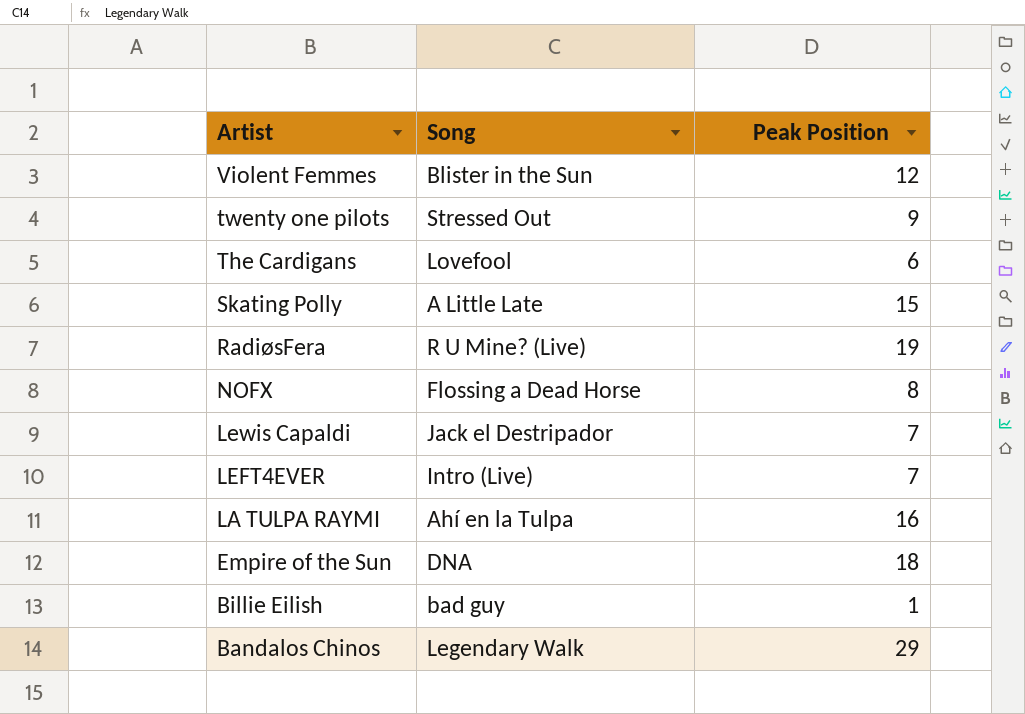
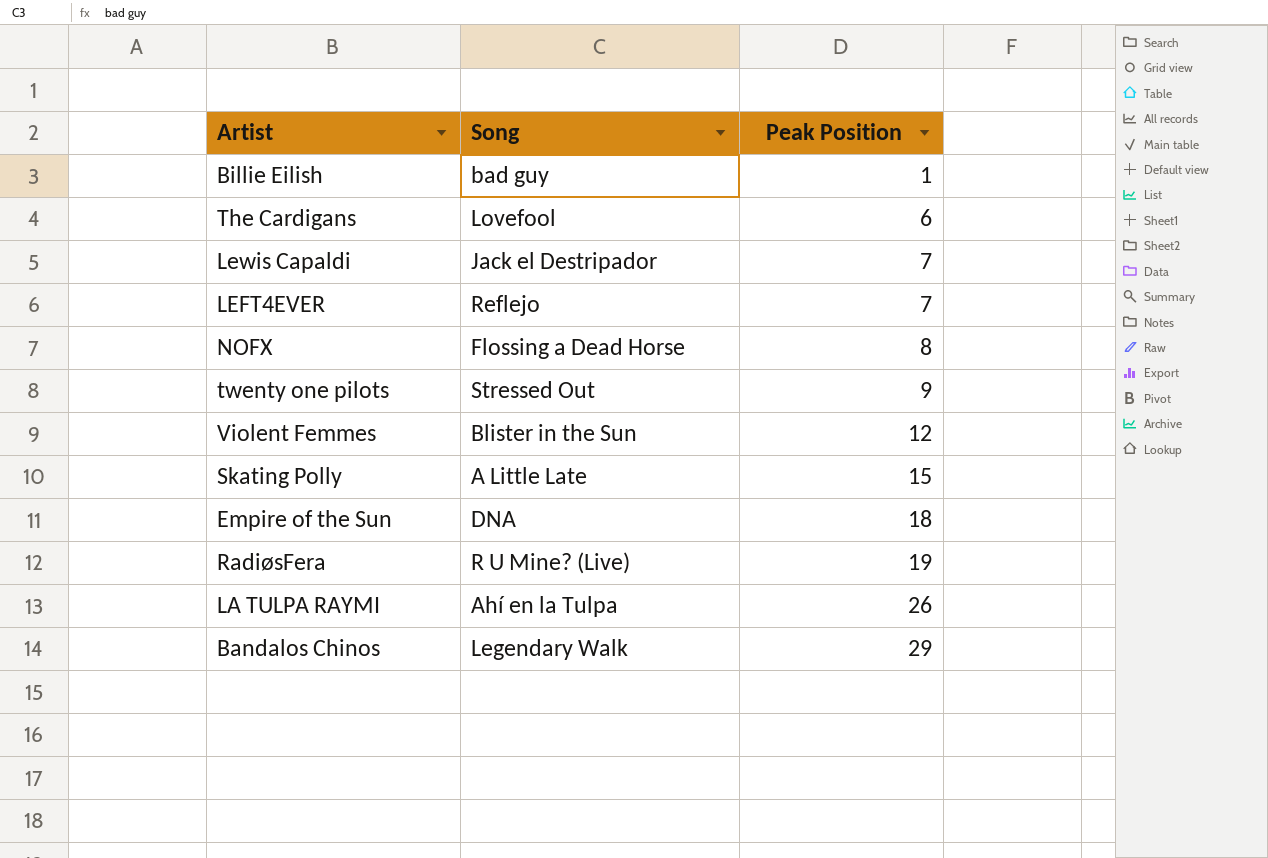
row order: Artist descending -> Peak Position ascending
LEFT4EVER | Song: Intro (Live) -> Reflejo
LA TULPA RAYMI | Peak Position: 16 -> 26

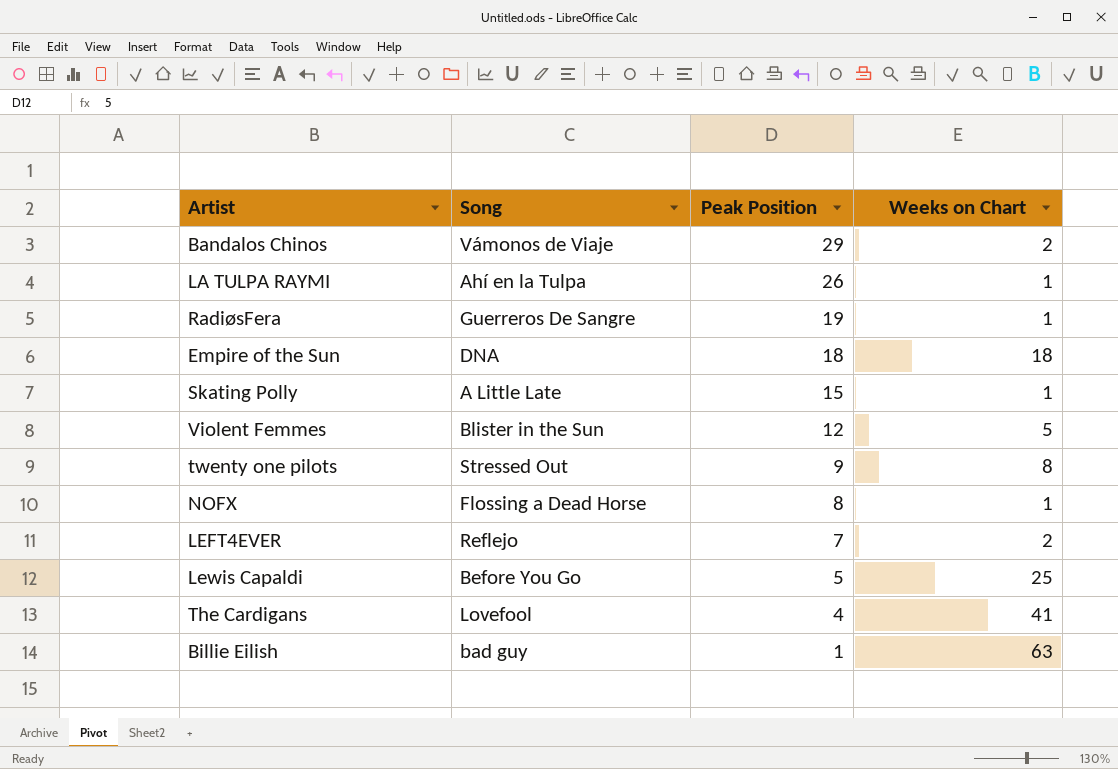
row order: Peak Position ascending -> Peak Position descending
column Weeks on Chart | position: none -> 4
Bandalos Chinos | Song: Legendary Walk -> Vámonos de Viaje
RadiøsFera | Song: R U Mine? (Live) -> Guerreros De Sangre
Lewis Capaldi | Song: Jack el Destripador -> Before You Go
Lewis Capaldi | Peak Position: 7 -> 5
The Cardigans | Peak Position: 6 -> 4

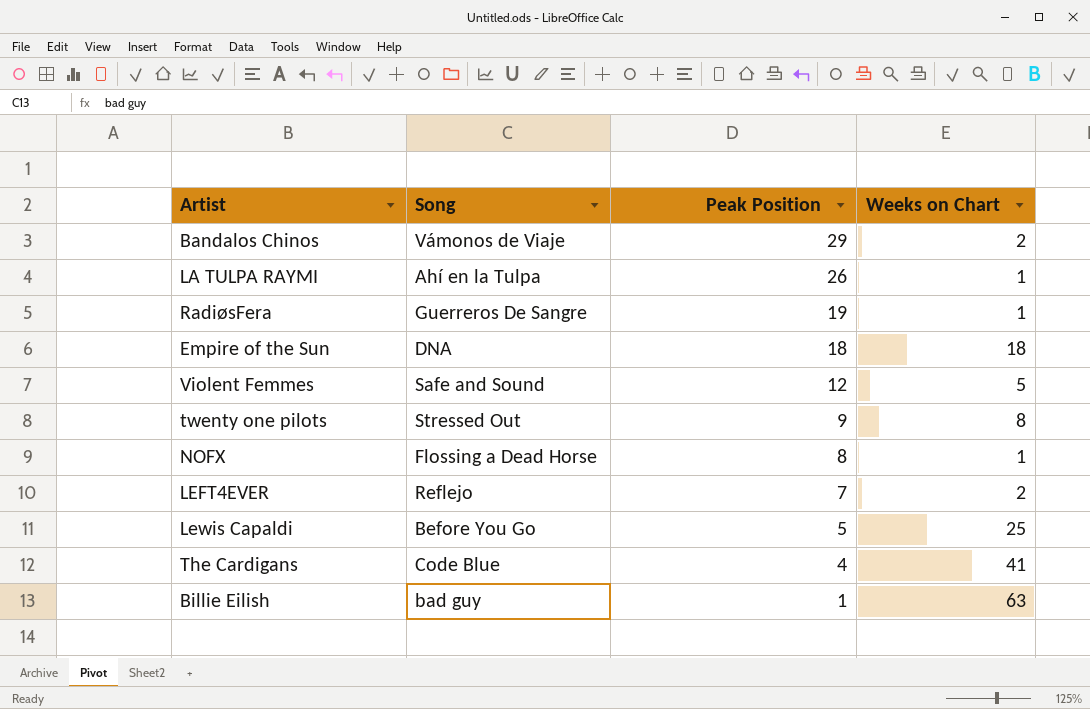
row Skating Polly: A Little Late | 15 | 1 -> none
Violent Femmes | Song: Blister in the Sun -> Safe and Sound
The Cardigans | Song: Lovefool -> Code Blue

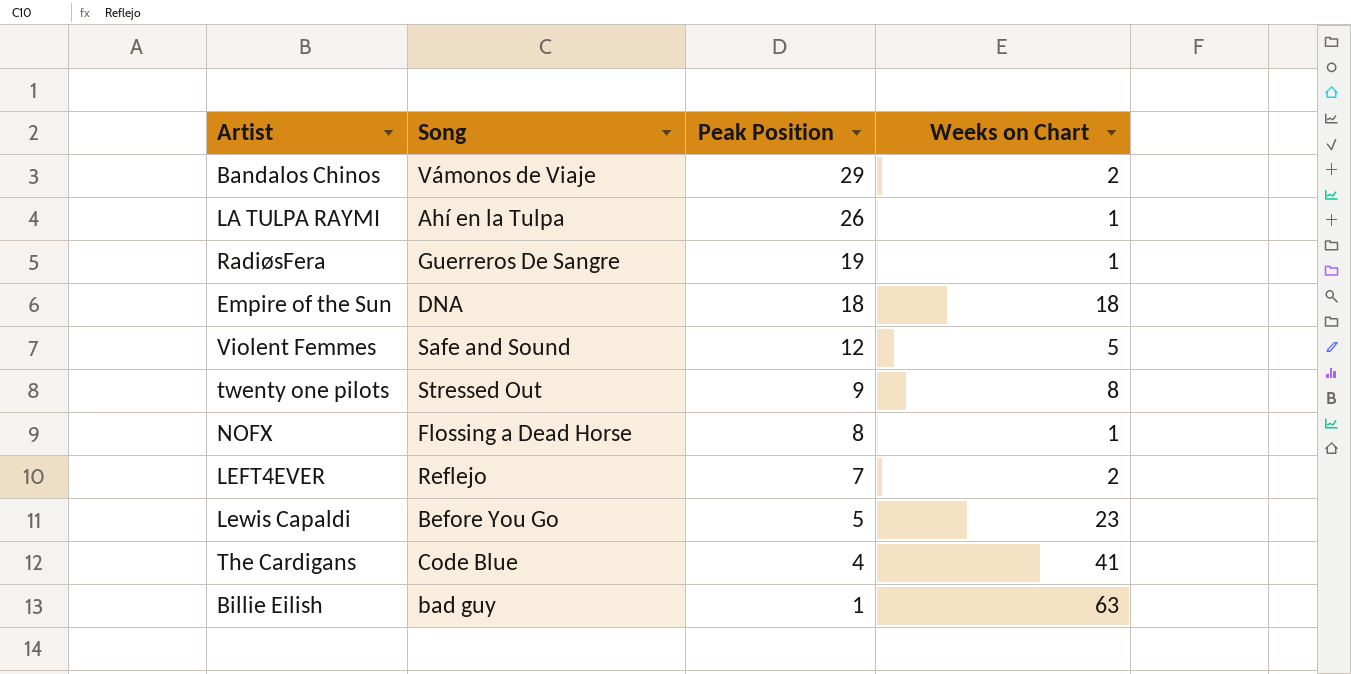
Lewis Capaldi | Weeks on Chart: 25 -> 23

